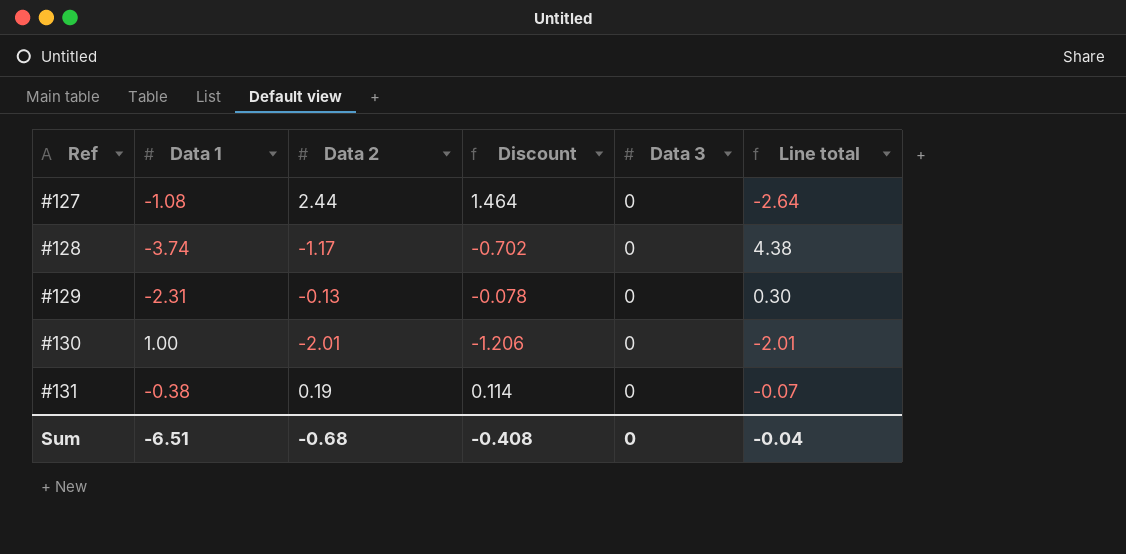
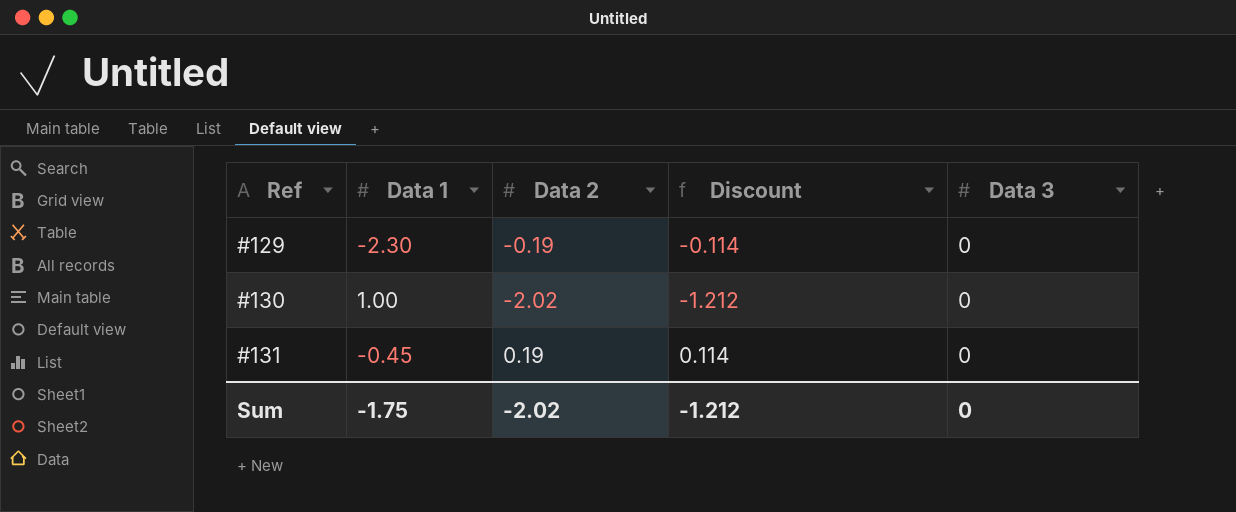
column Line total | formula: [Data 1] * [Data 2] -> none
row #127: -1.08 | 2.44 | 1.464 | 0 | -2.64 -> none
row #128: -3.74 | -1.17 | -0.702 | 0 | 4.38 -> none
#129 | Data 1: -2.31 -> -2.30
#129 | Data 2: -0.13 -> -0.19
#129 | Discount: -0.078 -> -0.114
#130 | Data 2: -2.01 -> -2.02
#130 | Discount: -1.206 -> -1.212
#131 | Data 1: -0.38 -> -0.45
Sum | Data 1: -6.51 -> -1.75
Sum | Data 2: -0.68 -> -2.02
Sum | Discount: -0.408 -> -1.212

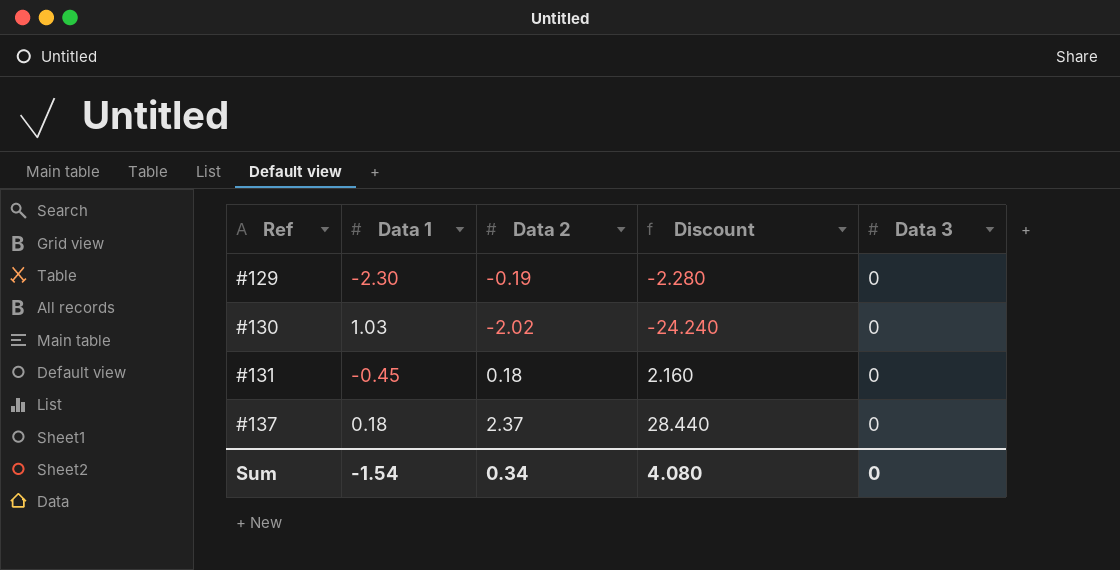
column Discount | formula: [Data 2] * 0.6 -> [Data 2] * 12
#130 | Data 1: 1.00 -> 1.03
#131 | Data 2: 0.19 -> 0.18
row #137: none -> 0.18 | 2.37 | 28.440 | 0
Sum | Data 1: -1.75 -> -1.54
Sum | Data 2: -2.02 -> 0.34
Sum | Discount: -1.212 -> 4.080

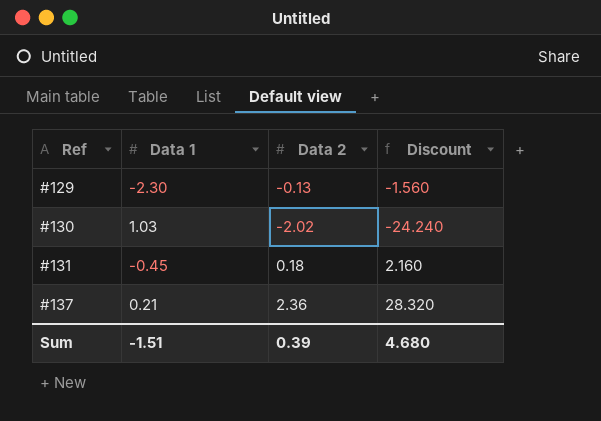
column Data 3 | position: 5 -> none
#129 | Data 2: -0.19 -> -0.13
#129 | Discount: -2.280 -> -1.560
#137 | Data 1: 0.18 -> 0.21
#137 | Data 2: 2.37 -> 2.36
#137 | Discount: 28.440 -> 28.320
Sum | Data 1: -1.54 -> -1.51
Sum | Data 2: 0.34 -> 0.39
Sum | Discount: 4.080 -> 4.680

